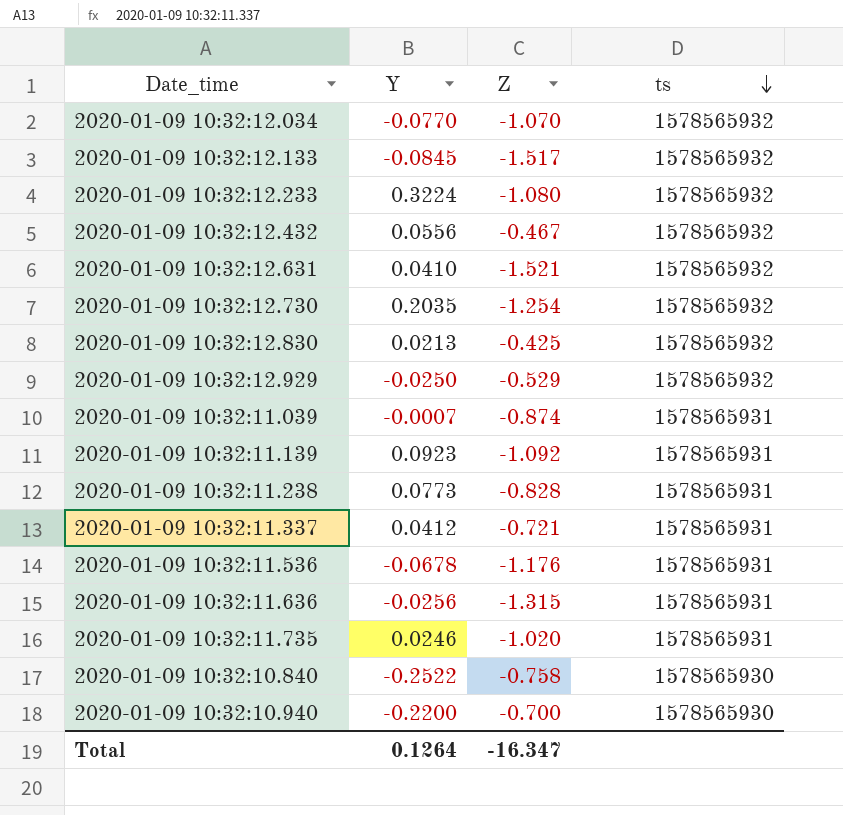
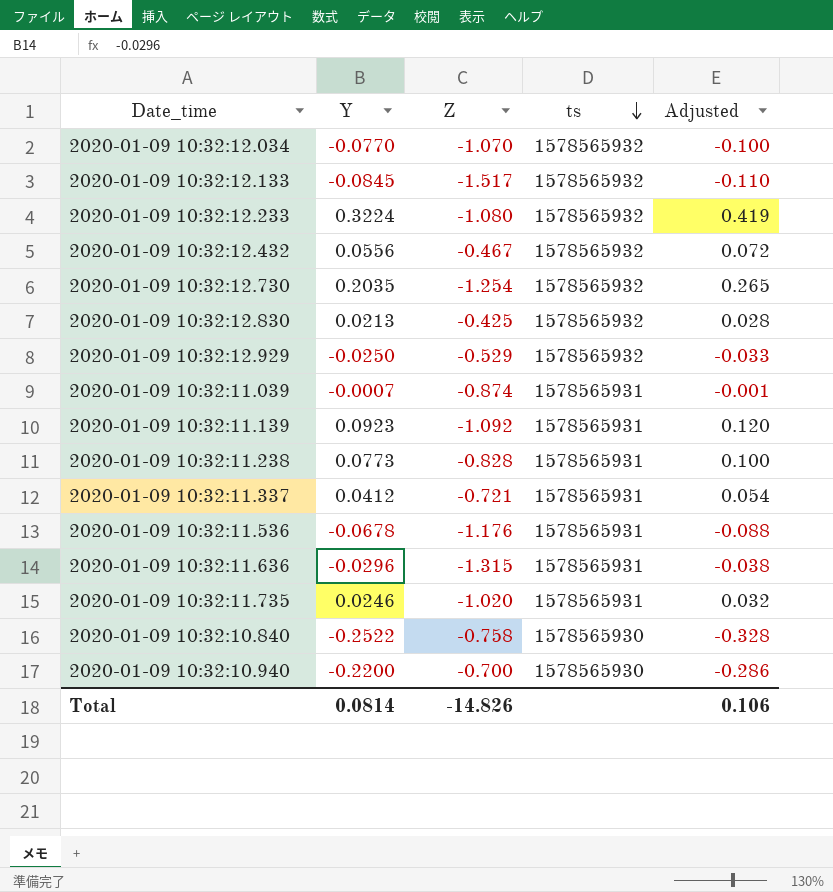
column Adjusted | formula: none -> [Y] * 1.3
row 2020-01-09 10:32:12.631: 0.0410 | -1.521 | 1578565932 -> none
2020-01-09 10:32:11.636 | Y: -0.0256 -> -0.0296
Total | Y: 0.1264 -> 0.0814
Total | Z: -16.347 -> -14.826

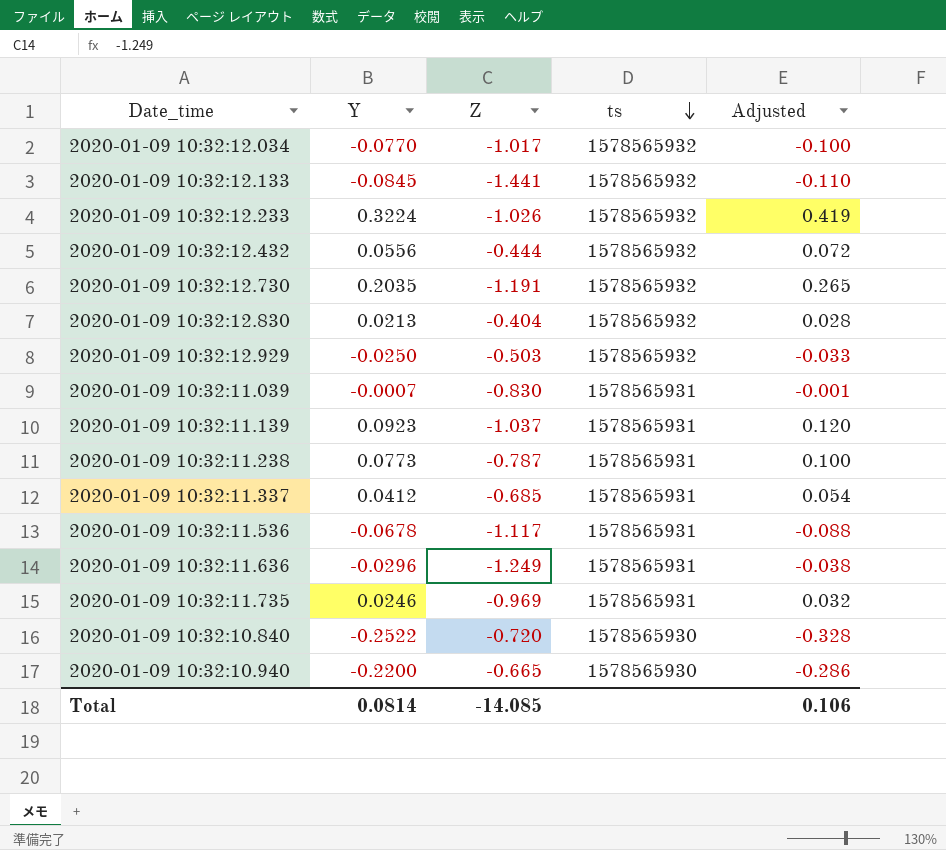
2020-01-09 10:32:12.034 | Z: -1.070 -> -1.017
2020-01-09 10:32:12.133 | Z: -1.517 -> -1.441
2020-01-09 10:32:12.233 | Z: -1.080 -> -1.026
2020-01-09 10:32:12.432 | Z: -0.467 -> -0.444
2020-01-09 10:32:12.730 | Z: -1.254 -> -1.191
2020-01-09 10:32:12.830 | Z: -0.425 -> -0.404
2020-01-09 10:32:12.929 | Z: -0.529 -> -0.503
2020-01-09 10:32:11.039 | Z: -0.874 -> -0.830
2020-01-09 10:32:11.139 | Z: -1.092 -> -1.037
2020-01-09 10:32:11.238 | Z: -0.828 -> -0.787
2020-01-09 10:32:11.337 | Z: -0.721 -> -0.685
2020-01-09 10:32:11.536 | Z: -1.176 -> -1.117
2020-01-09 10:32:11.636 | Z: -1.315 -> -1.249
2020-01-09 10:32:11.735 | Z: -1.020 -> -0.969
2020-01-09 10:32:10.840 | Z: -0.758 -> -0.720
2020-01-09 10:32:10.940 | Z: -0.700 -> -0.665
Total | Z: -14.826 -> -14.085

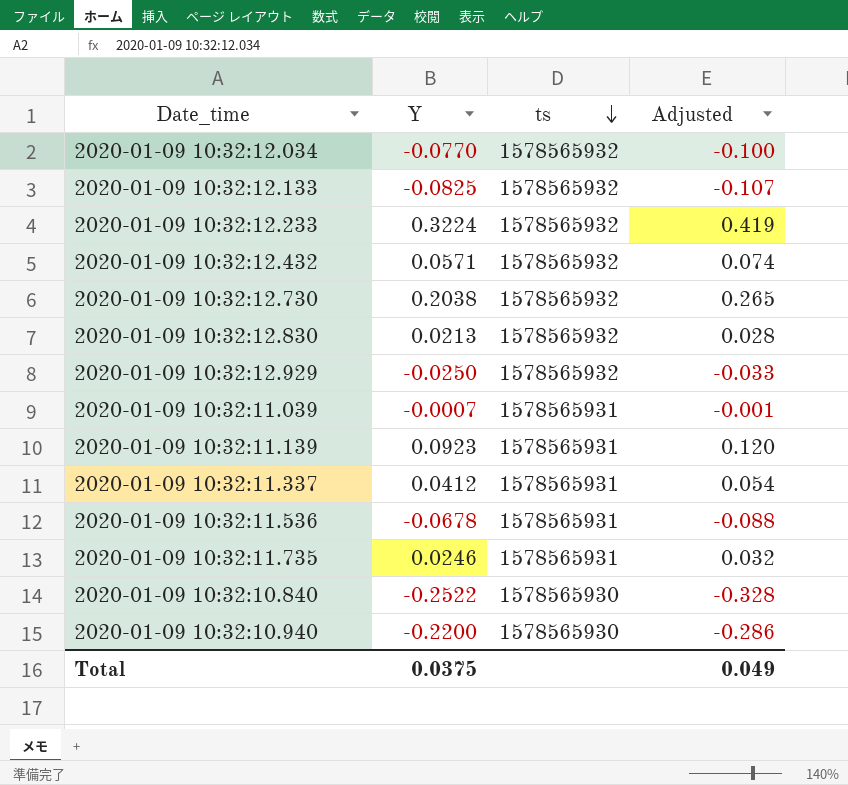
column Z | position: 3 -> none
row 2020-01-09 10:32:11.238: 0.0773 | -0.787 | 1578565931 | 0.100 -> none
row 2020-01-09 10:32:11.636: -0.0296 | -1.249 | 1578565931 | -0.038 -> none
2020-01-09 10:32:12.133 | Y: -0.0845 -> -0.0825
2020-01-09 10:32:12.133 | Adjusted: -0.110 -> -0.107
2020-01-09 10:32:12.432 | Y: 0.0556 -> 0.0571
2020-01-09 10:32:12.432 | Adjusted: 0.072 -> 0.074
2020-01-09 10:32:12.730 | Y: 0.2035 -> 0.2038
Total | Y: 0.0814 -> 0.0375
Total | Adjusted: 0.106 -> 0.049

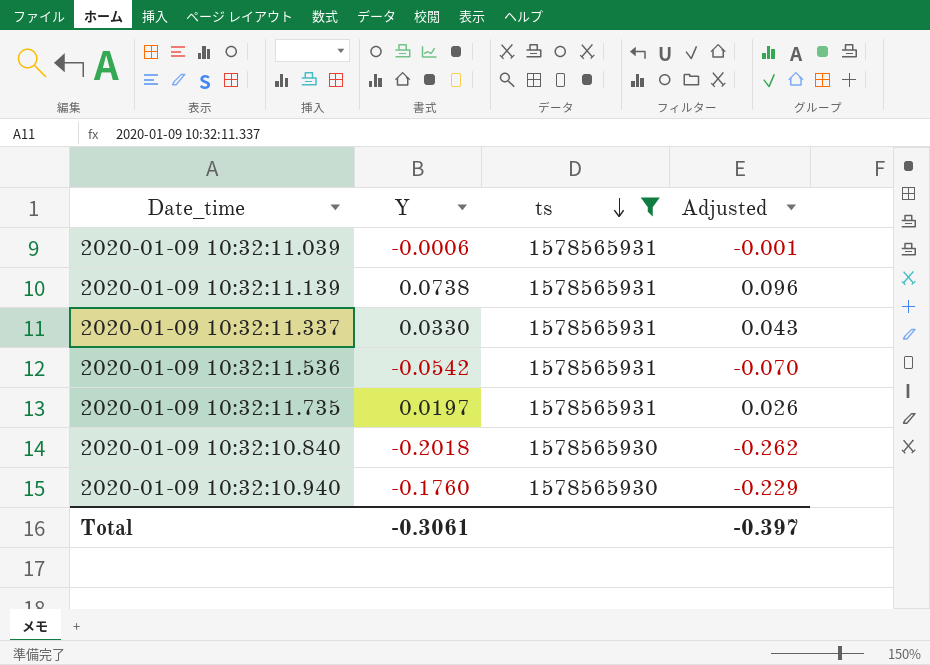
filter: none -> ts != 1578565932
2020-01-09 10:32:11.039 | Y: -0.0007 -> -0.0006
2020-01-09 10:32:11.139 | Y: 0.0923 -> 0.0738
2020-01-09 10:32:11.139 | Adjusted: 0.120 -> 0.096
2020-01-09 10:32:11.337 | Y: 0.0412 -> 0.0330
2020-01-09 10:32:11.337 | Adjusted: 0.054 -> 0.043
2020-01-09 10:32:11.536 | Y: -0.0678 -> -0.0542
2020-01-09 10:32:11.536 | Adjusted: -0.088 -> -0.070
2020-01-09 10:32:11.735 | Y: 0.0246 -> 0.0197
2020-01-09 10:32:11.735 | Adjusted: 0.032 -> 0.026
2020-01-09 10:32:10.840 | Y: -0.2522 -> -0.2018
2020-01-09 10:32:10.840 | Adjusted: -0.328 -> -0.262
2020-01-09 10:32:10.940 | Y: -0.2200 -> -0.1760
2020-01-09 10:32:10.940 | Adjusted: -0.286 -> -0.229
Total | Y: 0.0375 -> -0.3061
Total | Adjusted: 0.049 -> -0.397

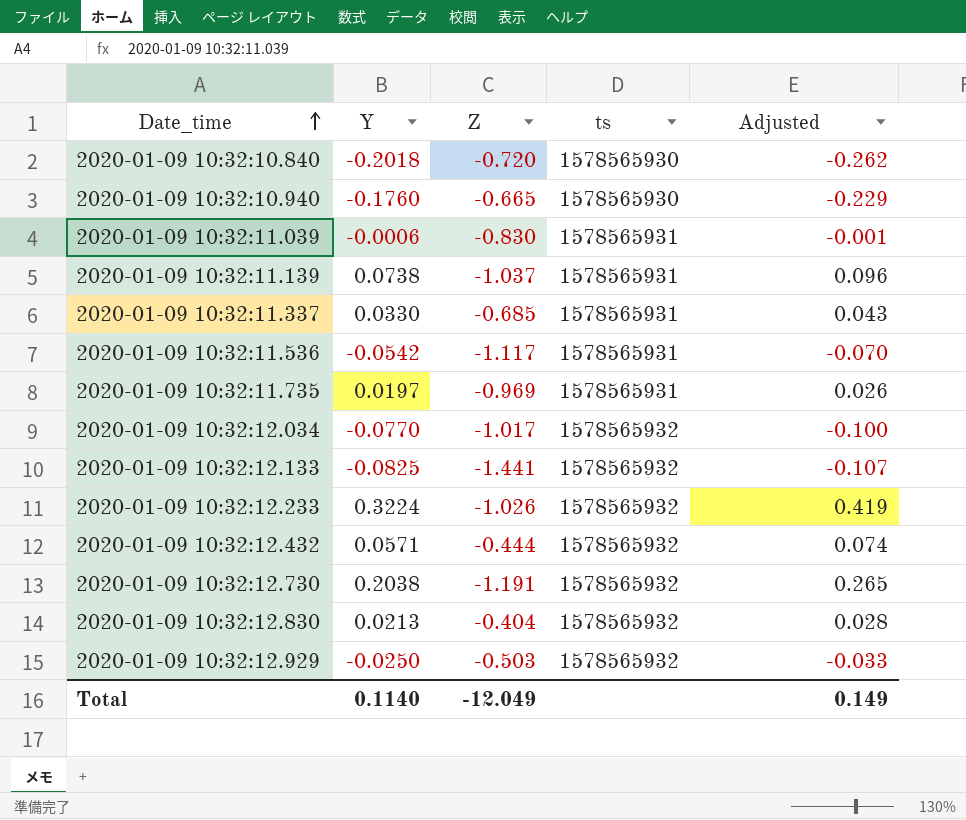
filter: ts != 1578565932 -> none
row order: ts descending -> Date_time ascending
column Z | position: none -> 3
Total | Y: -0.3061 -> 0.1140
Total | Adjusted: -0.397 -> 0.149

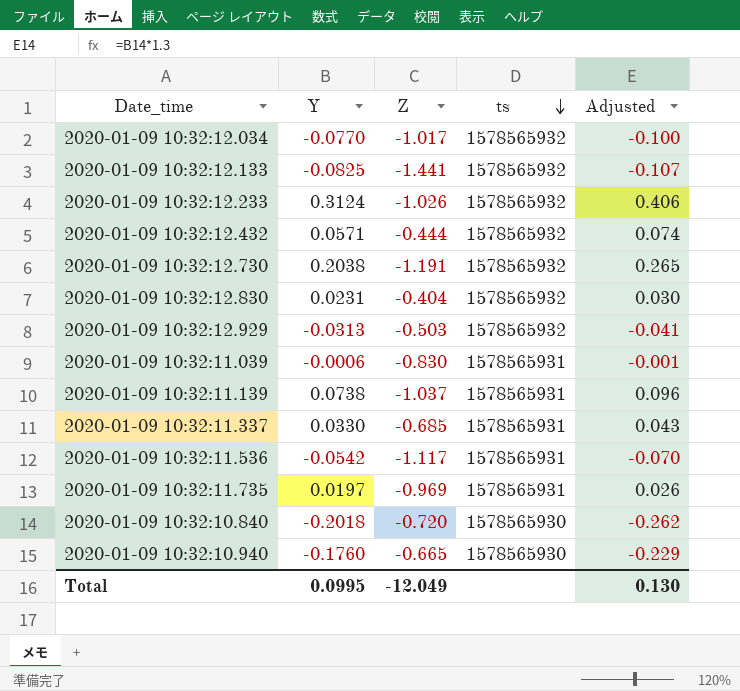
row order: Date_time ascending -> ts descending
2020-01-09 10:32:12.233 | Y: 0.3224 -> 0.3124
2020-01-09 10:32:12.233 | Adjusted: 0.419 -> 0.406
2020-01-09 10:32:12.830 | Y: 0.0213 -> 0.0231
2020-01-09 10:32:12.830 | Adjusted: 0.028 -> 0.030
2020-01-09 10:32:12.929 | Y: -0.0250 -> -0.0313
2020-01-09 10:32:12.929 | Adjusted: -0.033 -> -0.041
Total | Y: 0.1140 -> 0.0995
Total | Adjusted: 0.149 -> 0.130

